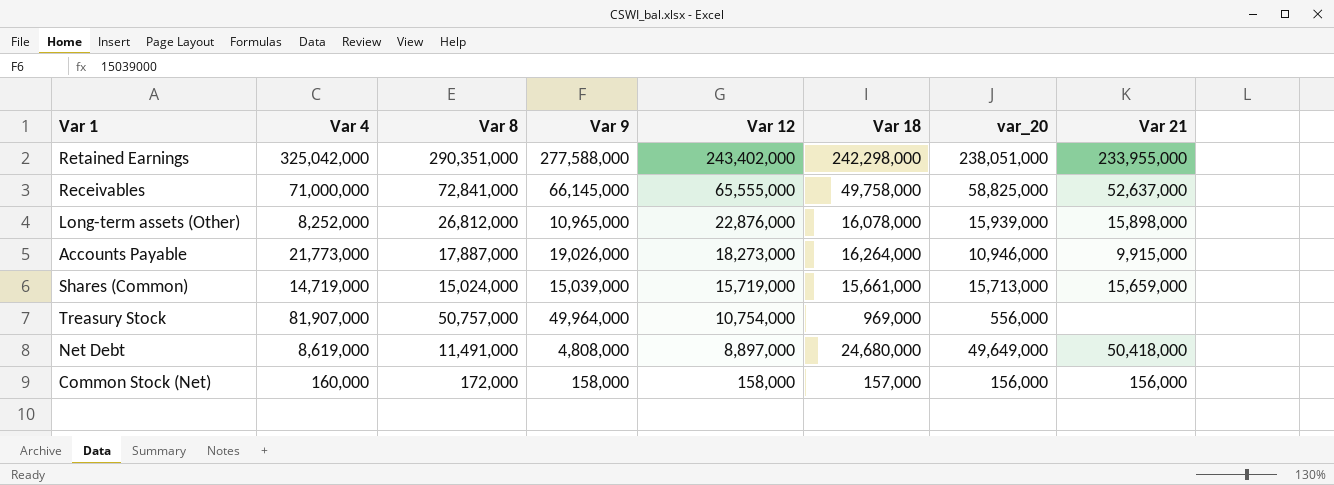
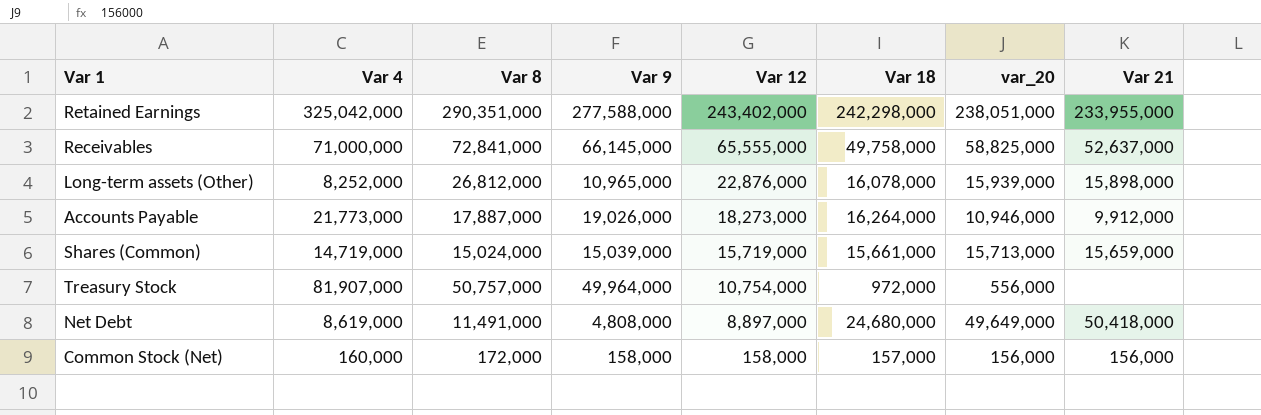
Accounts Payable | Var 21: 9,915,000 -> 9,912,000
Treasury Stock | Var 18: 969,000 -> 972,000

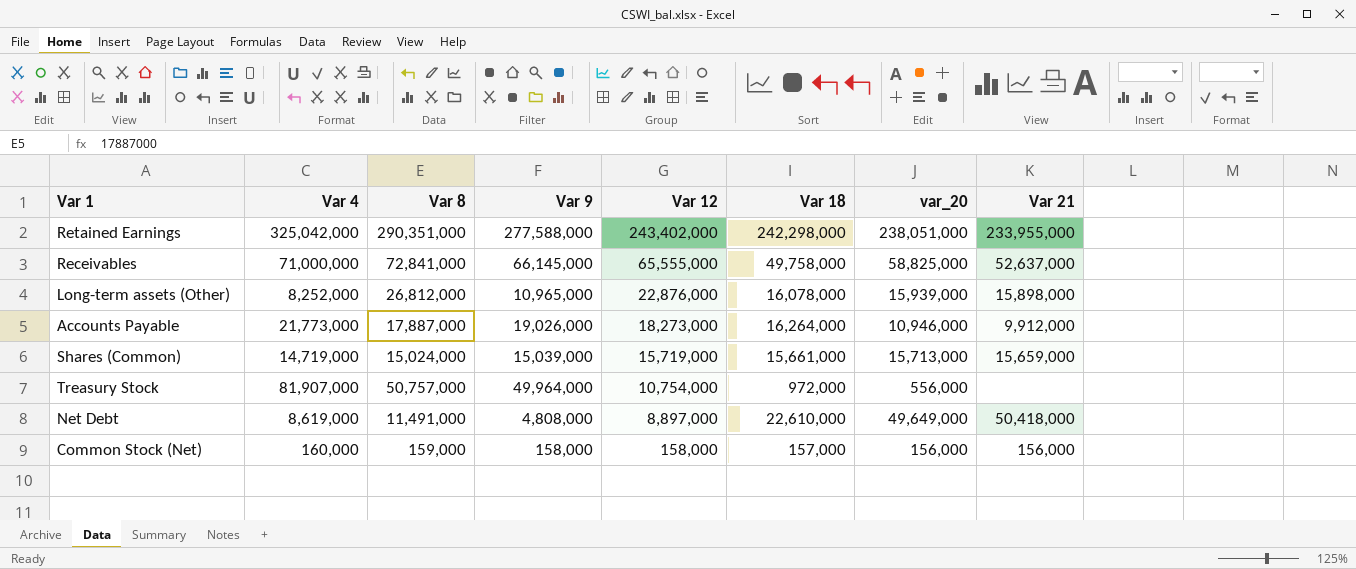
Net Debt | Var 18: 24,680,000 -> 22,610,000
Common Stock (Net) | Var 8: 172,000 -> 159,000

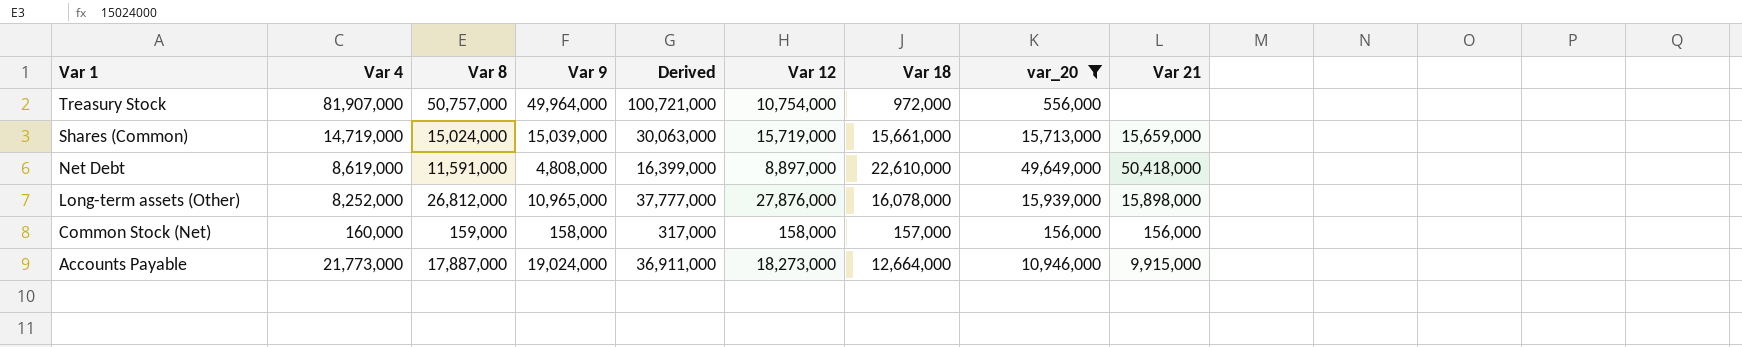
filter: none -> var_20 <= 49,649,000
row order: Var 12 descending -> Var 1 descending
column Derived | formula: none -> [Var 8] + [Var 9]
Net Debt | Var 8: 11,491,000 -> 11,591,000
Long-term assets (Other) | Var 12: 22,876,000 -> 27,876,000
Accounts Payable | Var 9: 19,026,000 -> 19,024,000
Accounts Payable | Var 18: 16,264,000 -> 12,664,000
Accounts Payable | Var 21: 9,912,000 -> 9,915,000

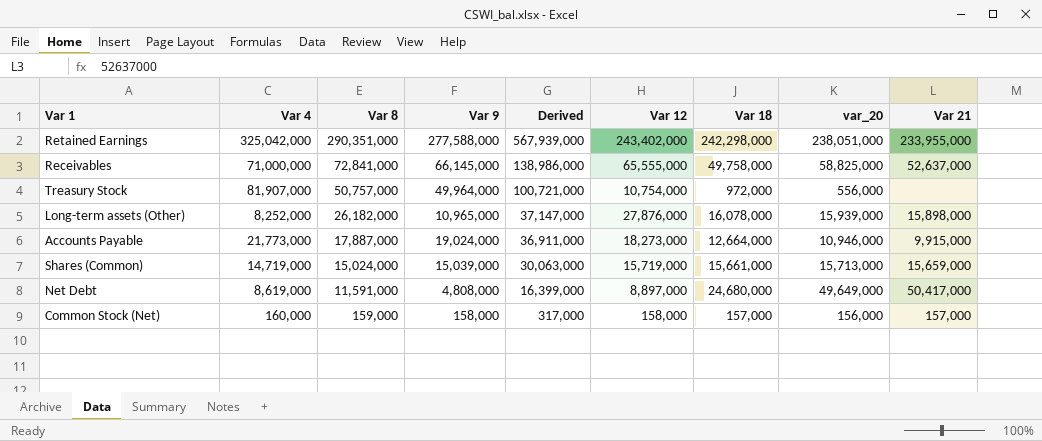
filter: var_20 <= 49,649,000 -> none
row order: Var 1 descending -> Var 8 descending
Long-term assets (Other) | Var 8: 26,812,000 -> 26,182,000
Long-term assets (Other) | Derived: 37,777,000 -> 37,147,000
Net Debt | Var 18: 22,610,000 -> 24,680,000
Net Debt | Var 21: 50,418,000 -> 50,417,000
Common Stock (Net) | Var 21: 156,000 -> 157,000

